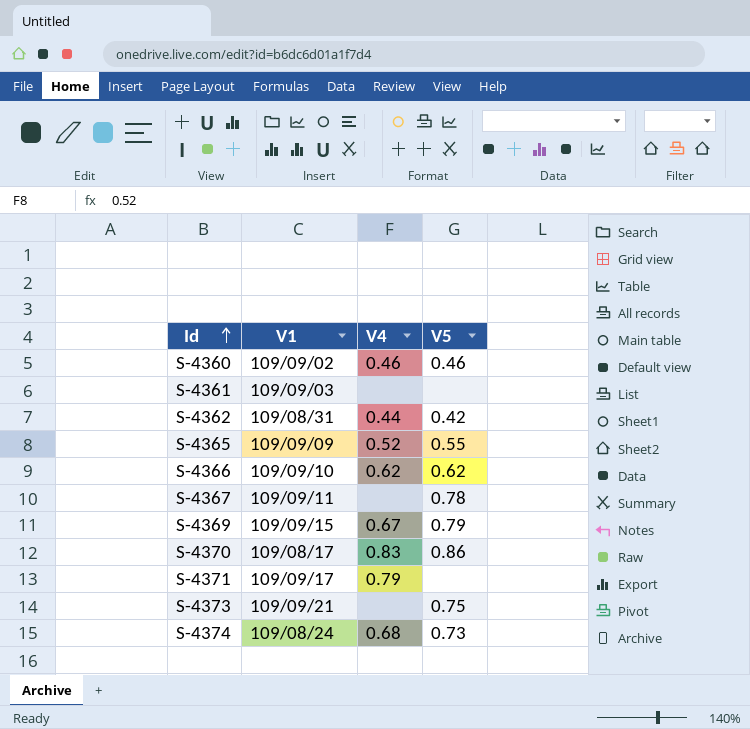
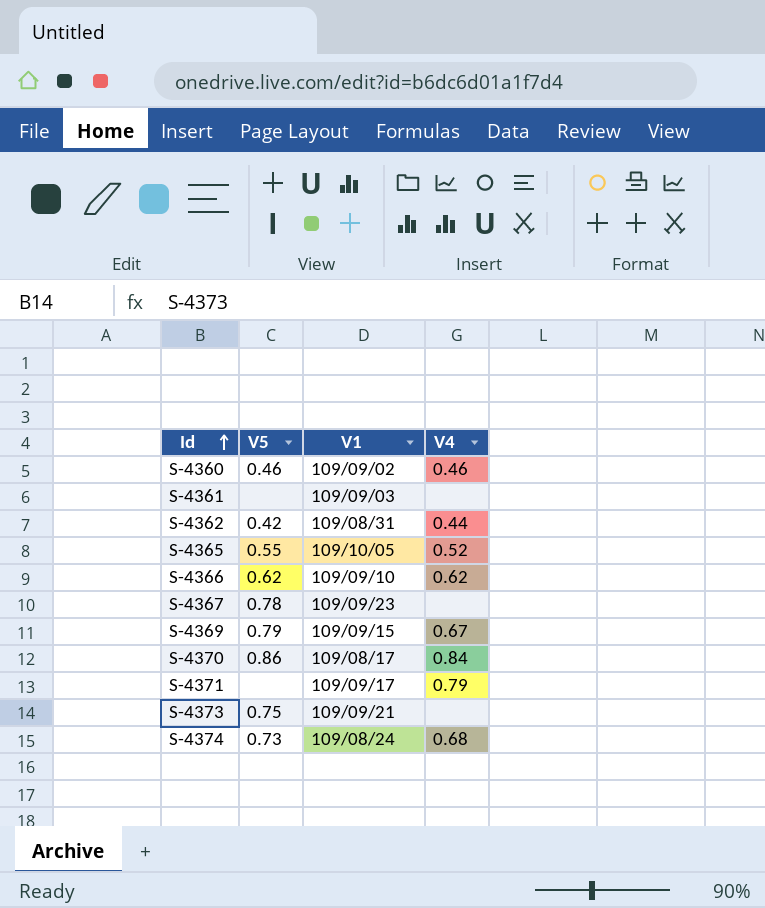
column V5 | position: 4 -> 2
S-4365 | V1: 109/09/09 -> 109/10/05
S-4367 | V1: 109/09/11 -> 109/09/23
S-4370 | V4: 0.83 -> 0.84

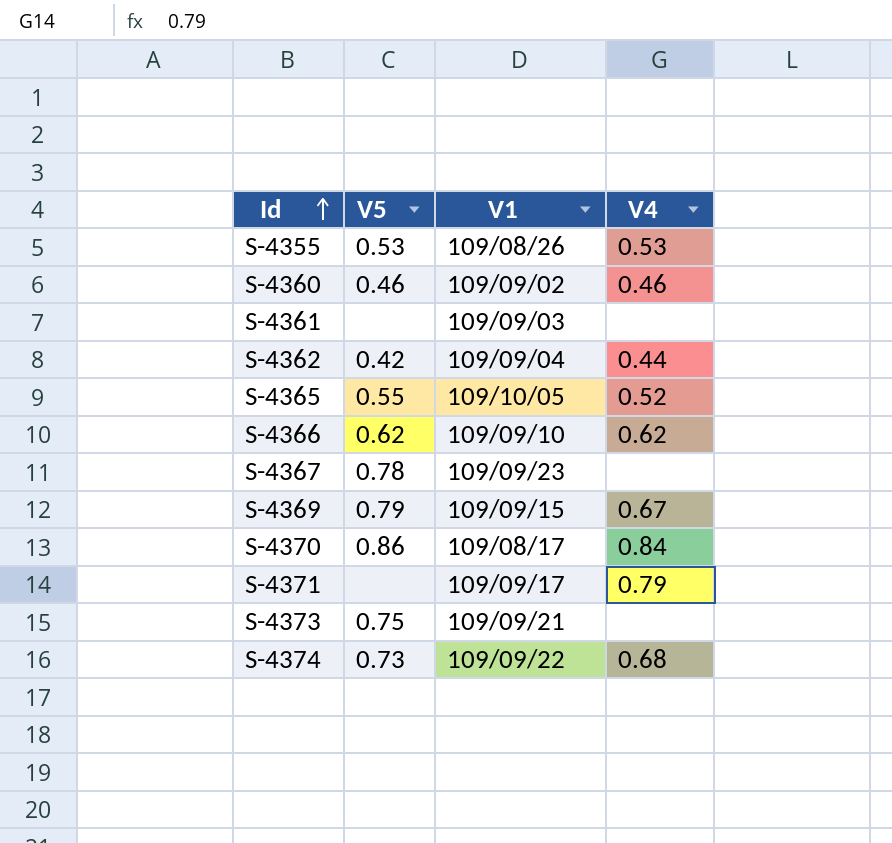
row S-4355: none -> 0.53 | 109/08/26 | 0.53
S-4362 | V1: 109/08/31 -> 109/09/04
S-4374 | V1: 109/08/24 -> 109/09/22

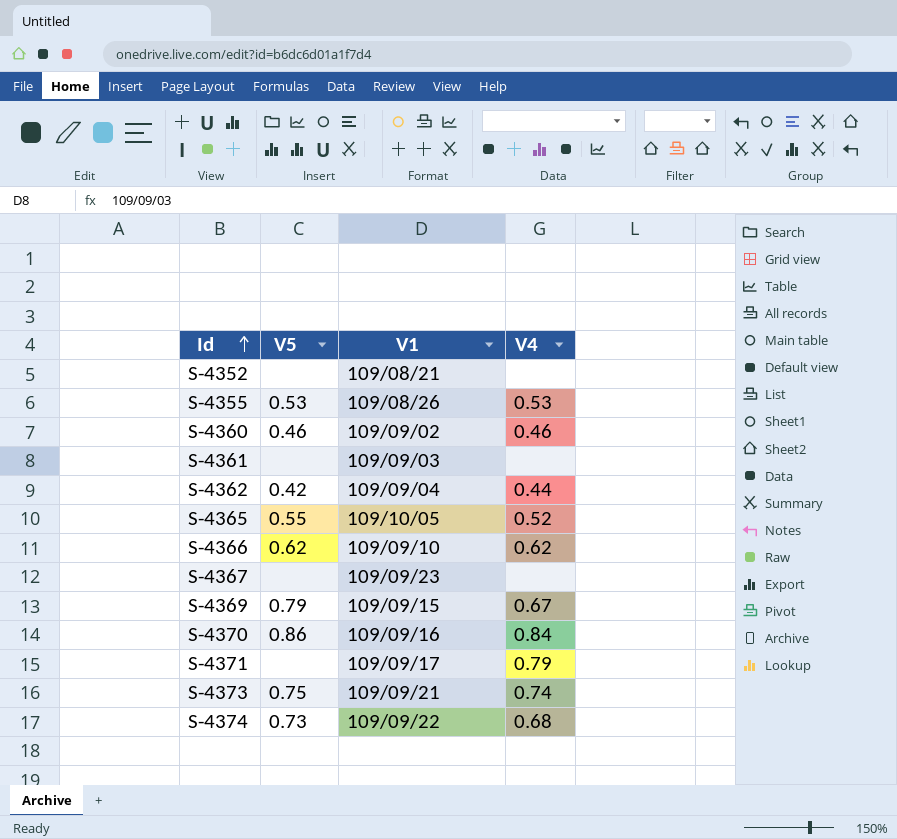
row S-4352: none -> none | 109/08/21 | none
S-4367 | V5: 0.78 -> none
S-4370 | V1: 109/08/17 -> 109/09/16
S-4373 | V4: none -> 0.74

